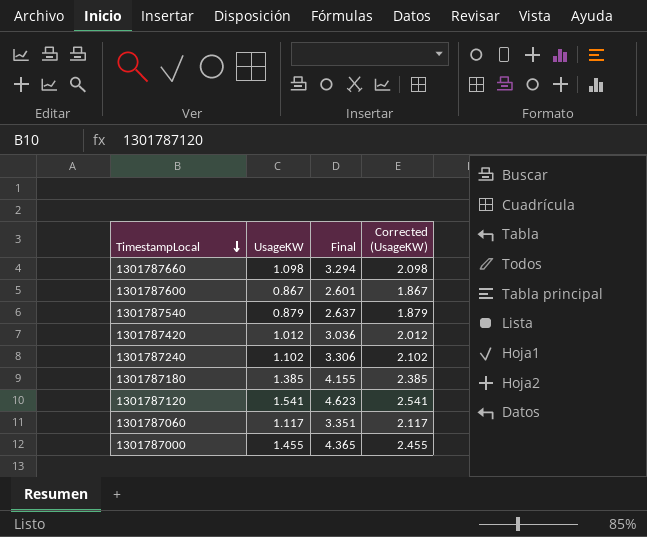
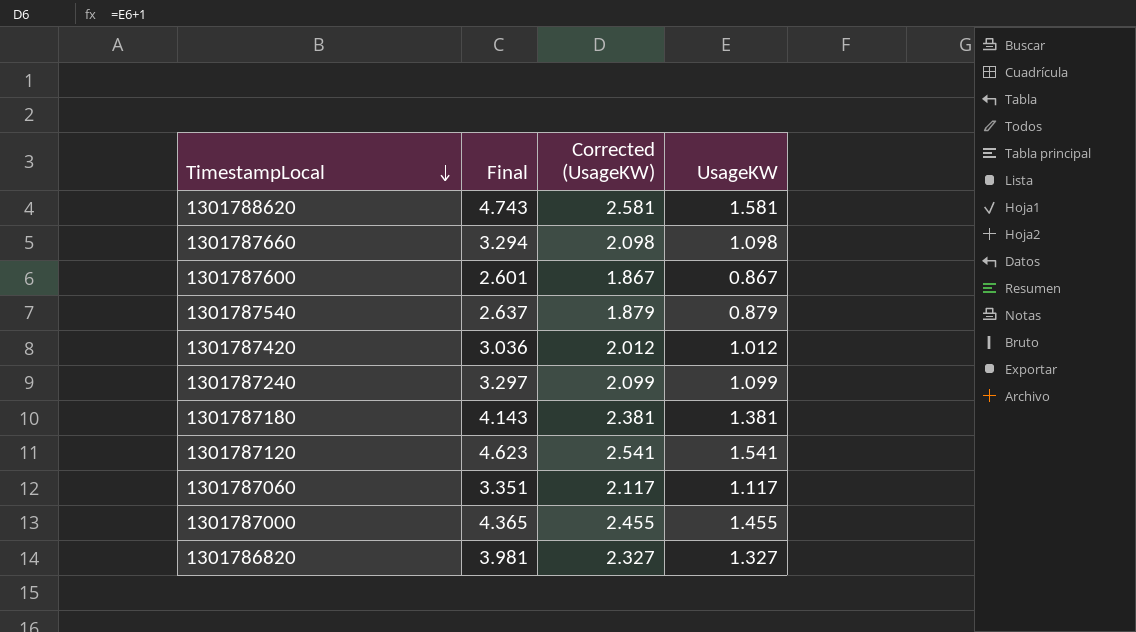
column UsageKW | position: 2 -> 4
row 1301788620: none -> 4.743 | 2.581 | 1.581
1301787240 | Final: 3.306 -> 3.297
1301787240 | Corrected (UsageKW): 2.102 -> 2.099
1301787240 | UsageKW: 1.102 -> 1.099
1301787180 | Final: 4.155 -> 4.143
1301787180 | Corrected (UsageKW): 2.385 -> 2.381
1301787180 | UsageKW: 1.385 -> 1.381
row 1301786820: none -> 3.981 | 2.327 | 1.327

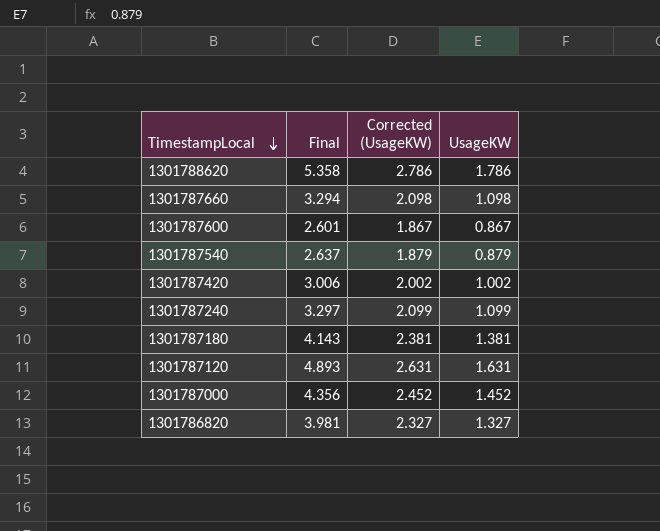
row 1301787060: 3.351 | 2.117 | 1.117 -> none
1301788620 | Final: 4.743 -> 5.358
1301788620 | Corrected (UsageKW): 2.581 -> 2.786
1301788620 | UsageKW: 1.581 -> 1.786
1301787420 | Final: 3.036 -> 3.006
1301787420 | Corrected (UsageKW): 2.012 -> 2.002
1301787420 | UsageKW: 1.012 -> 1.002
1301787120 | Final: 4.623 -> 4.893
1301787120 | Corrected (UsageKW): 2.541 -> 2.631
1301787120 | UsageKW: 1.541 -> 1.631
1301787000 | Final: 4.365 -> 4.356
1301787000 | Corrected (UsageKW): 2.455 -> 2.452
1301787000 | UsageKW: 1.455 -> 1.452

